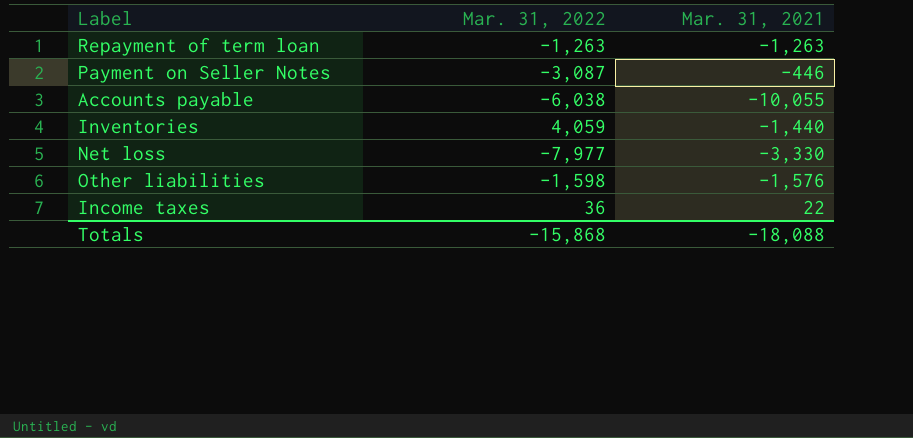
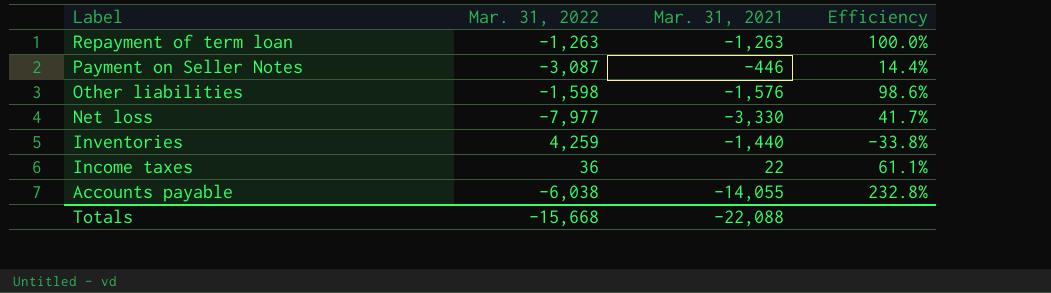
row order: none -> Label descending
column Efficiency | formula: none -> [Mar. 31, 2021] / [Mar. 31, 2022]
Inventories | Mar. 31, 2022: 4,059 -> 4,259
Accounts payable | Mar. 31, 2021: -10,055 -> -14,055
Totals | Mar. 31, 2022: -15,868 -> -15,668
Totals | Mar. 31, 2021: -18,088 -> -22,088

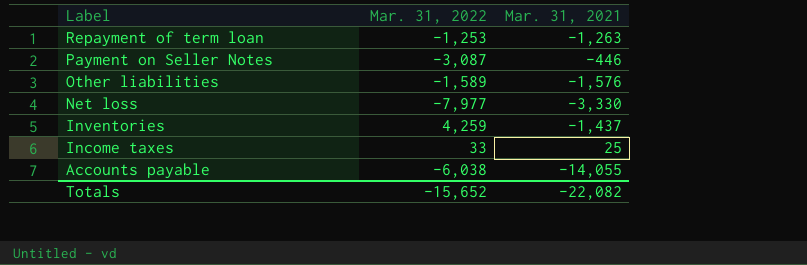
column Efficiency | formula: [Mar. 31, 2021] / [Mar. 31, 2022] -> none
Repayment of term loan | Mar. 31, 2022: -1,263 -> -1,253
Other liabilities | Mar. 31, 2022: -1,598 -> -1,589
Inventories | Mar. 31, 2021: -1,440 -> -1,437
Income taxes | Mar. 31, 2022: 36 -> 33
Income taxes | Mar. 31, 2021: 22 -> 25
Totals | Mar. 31, 2022: -15,668 -> -15,652
Totals | Mar. 31, 2021: -22,088 -> -22,082

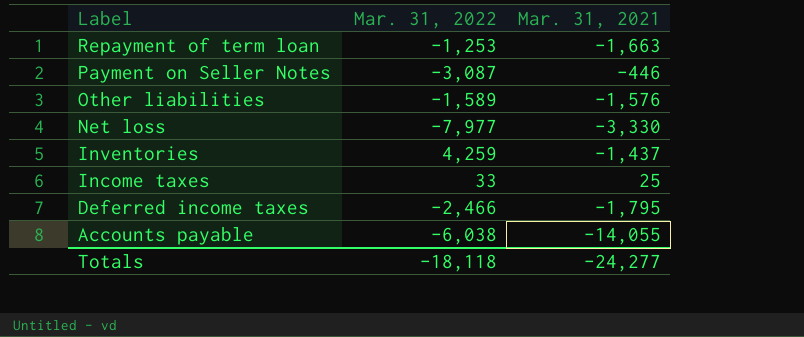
Repayment of term loan | Mar. 31, 2021: -1,263 -> -1,663
row Deferred income taxes: none -> -2,466 | -1,795
Totals | Mar. 31, 2022: -15,652 -> -18,118
Totals | Mar. 31, 2021: -22,082 -> -24,277

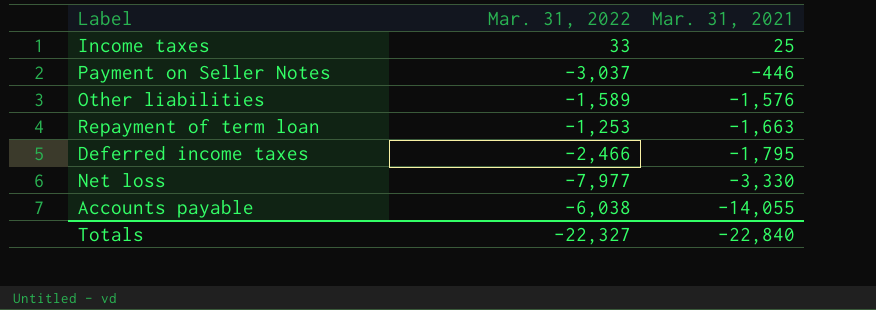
row order: Label descending -> Mar. 31, 2021 descending
row Inventories: 4,259 | -1,437 -> none
Payment on Seller Notes | Mar. 31, 2022: -3,087 -> -3,037
Totals | Mar. 31, 2022: -18,118 -> -22,327
Totals | Mar. 31, 2021: -24,277 -> -22,840

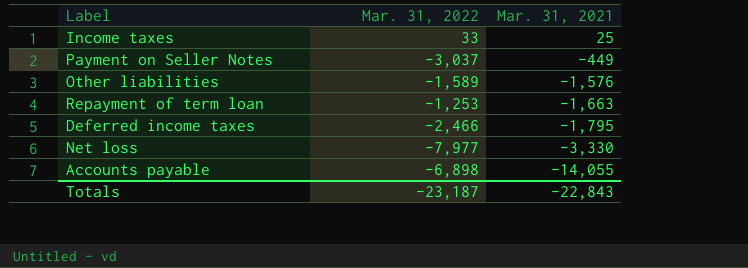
Payment on Seller Notes | Mar. 31, 2021: -446 -> -449
Accounts payable | Mar. 31, 2022: -6,038 -> -6,898
Totals | Mar. 31, 2022: -22,327 -> -23,187
Totals | Mar. 31, 2021: -22,840 -> -22,843

